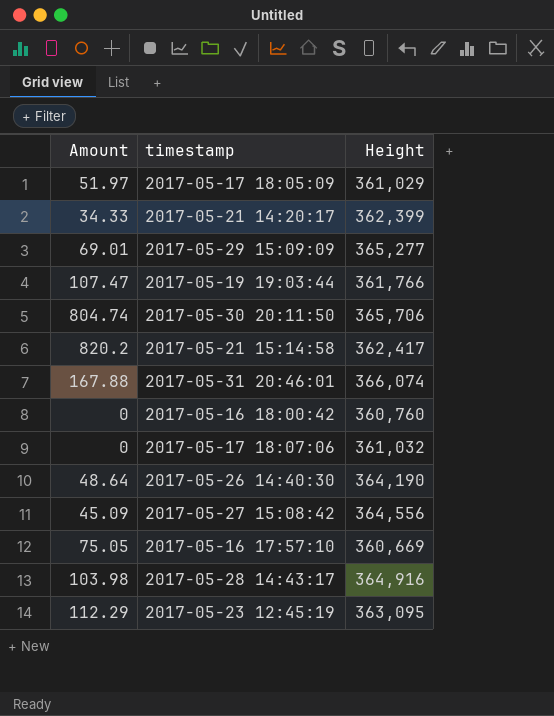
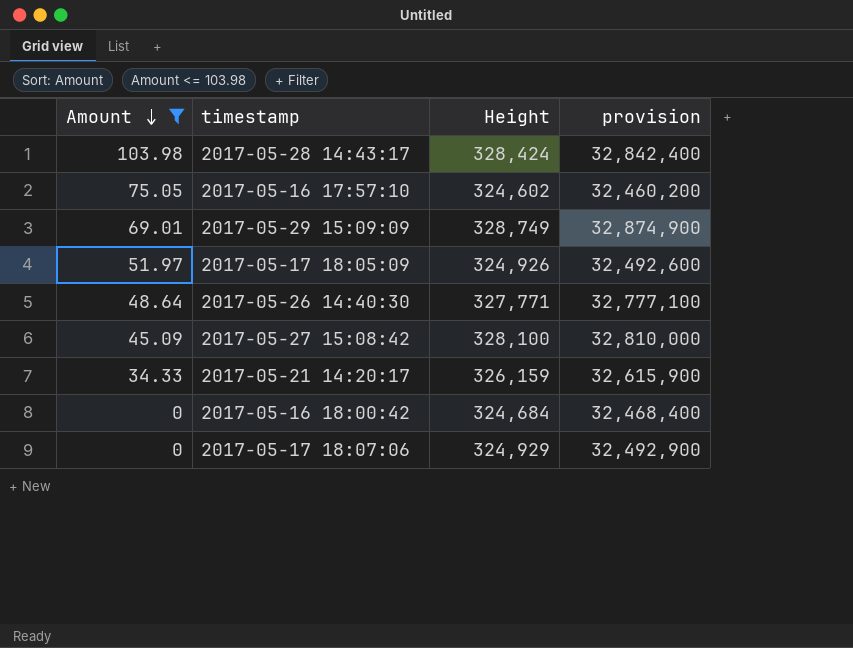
filter: none -> Amount <= 103.98
row order: none -> Amount descending
column provision | formula: none -> [Height] * 100
2017-05-28 14:43:17 | Height: 364,916 -> 328,424
2017-05-16 17:57:10 | Height: 360,669 -> 324,602
2017-05-29 15:09:09 | Height: 365,277 -> 328,749
2017-05-17 18:05:09 | Height: 361,029 -> 324,926
2017-05-26 14:40:30 | Height: 364,190 -> 327,771
2017-05-27 15:08:42 | Height: 364,556 -> 328,100
2017-05-21 14:20:17 | Height: 362,399 -> 326,159
2017-05-16 18:00:42 | Height: 360,760 -> 324,684
2017-05-17 18:07:06 | Height: 361,032 -> 324,929

